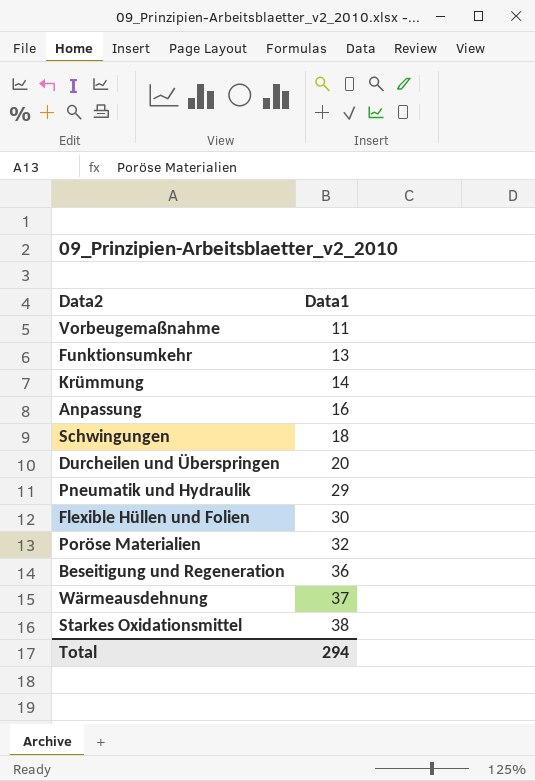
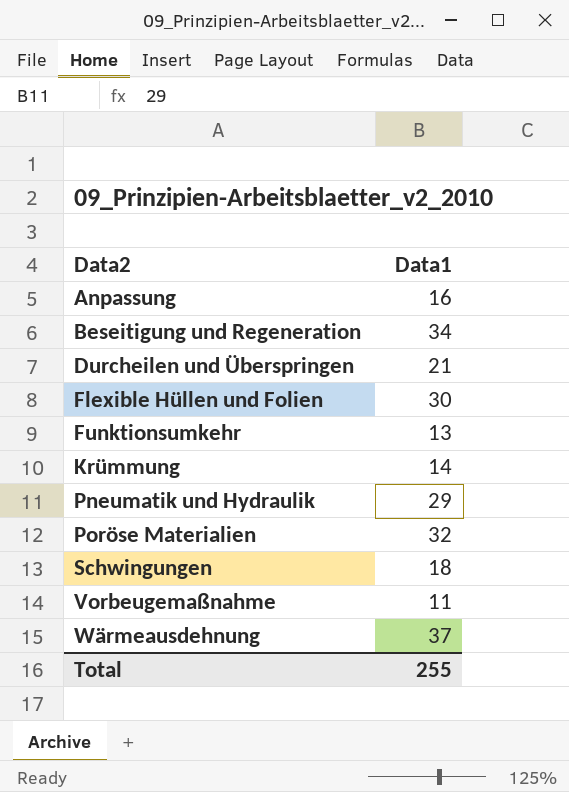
row order: Data1 ascending -> Data2 ascending
row Starkes Oxidationsmittel: 38 -> none
Beseitigung und Regeneration | Data1: 36 -> 34
Durcheilen und Überspringen | Data1: 20 -> 21
Total | Data1: 294 -> 255

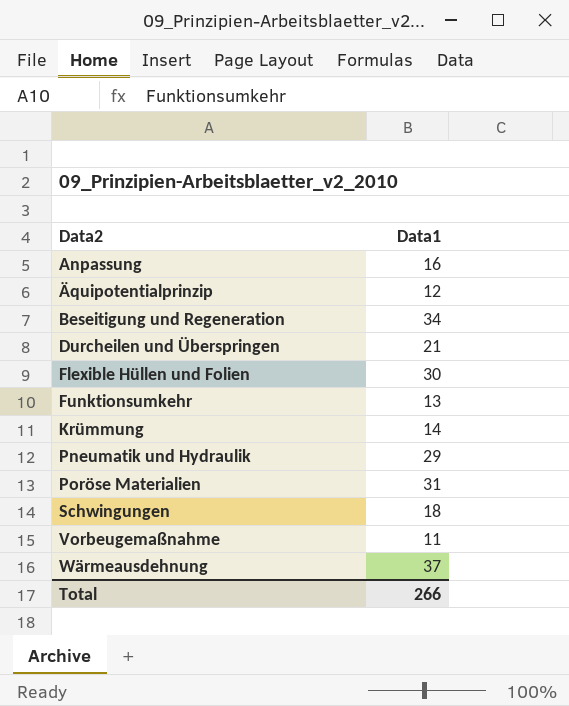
row Äquipotentialprinzip: none -> 12
Poröse Materialien | Data1: 32 -> 31
Total | Data1: 255 -> 266

